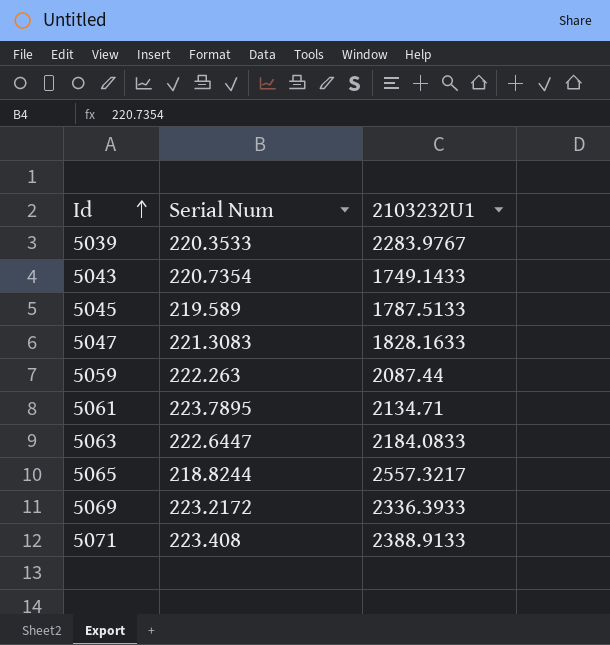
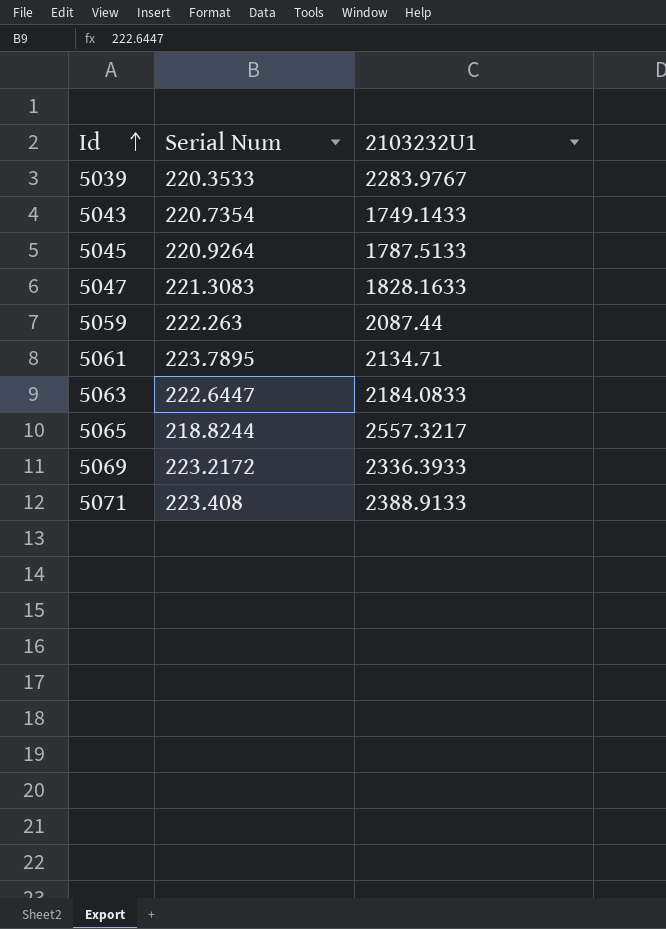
5045 | Serial Num: 219.589 -> 220.9264

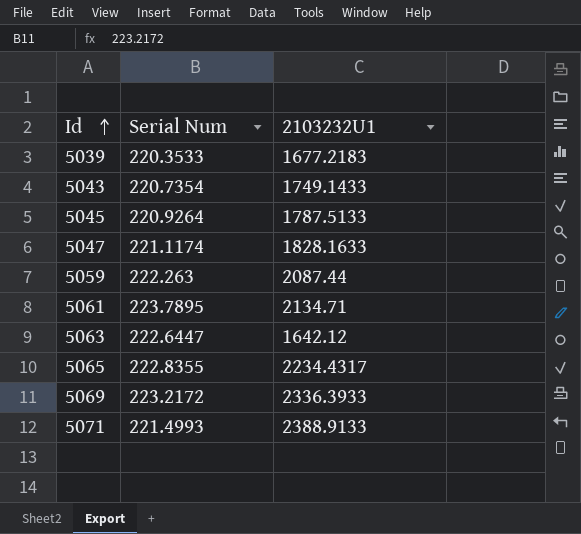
5039 | 2103232U1: 2283.9767 -> 1677.2183
5047 | Serial Num: 221.3083 -> 221.1174
5063 | 2103232U1: 2184.0833 -> 1642.12
5065 | Serial Num: 218.8244 -> 222.8355
5065 | 2103232U1: 2557.3217 -> 2234.4317
5071 | Serial Num: 223.408 -> 221.4993

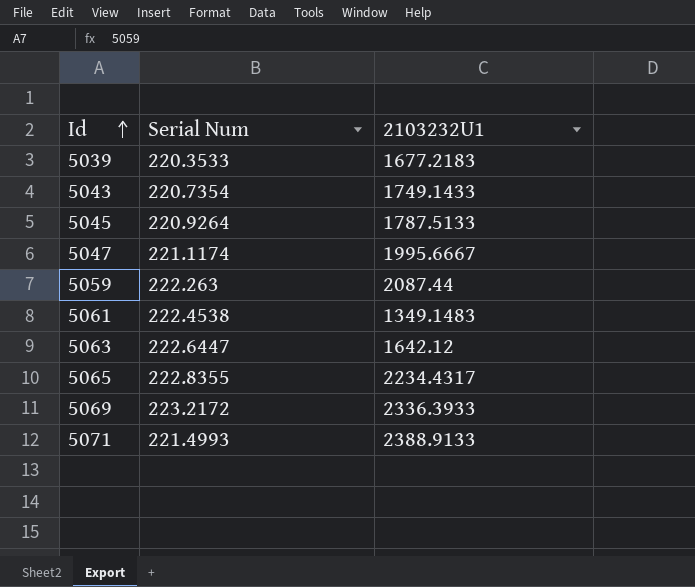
5047 | 2103232U1: 1828.1633 -> 1995.6667
5061 | Serial Num: 223.7895 -> 222.4538
5061 | 2103232U1: 2134.71 -> 1349.1483

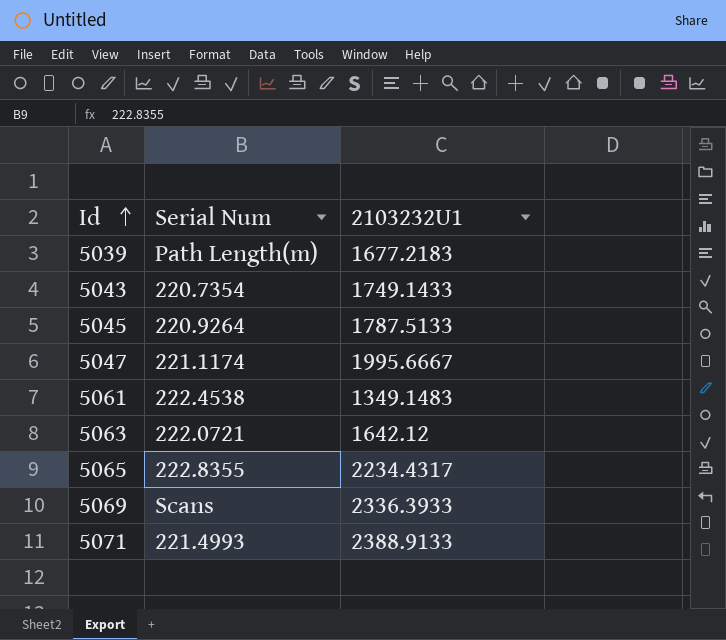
row 5059: 222.263 | 2087.44 -> none
5039 | Serial Num: 220.3533 -> Path Length(m)
5063 | Serial Num: 222.6447 -> 222.0721
5069 | Serial Num: 223.2172 -> Scans

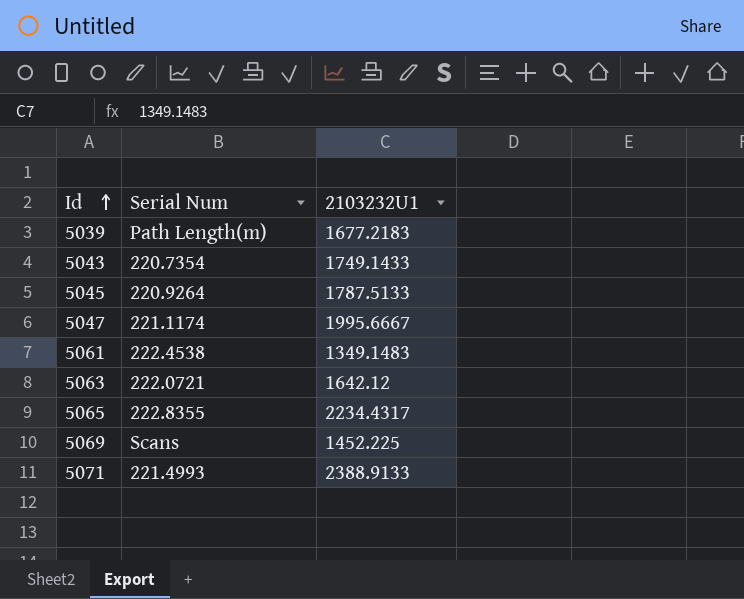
5069 | 2103232U1: 2336.3933 -> 1452.225

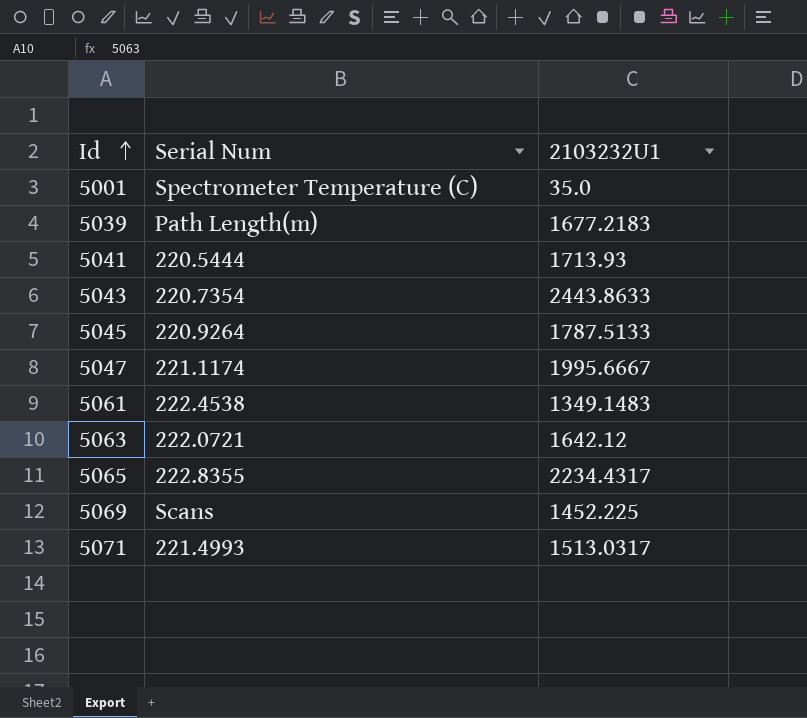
row 5001: none -> Spectrometer Temperature (C) | 35.0
row 5041: none -> 220.5444 | 1713.93
5043 | 2103232U1: 1749.1433 -> 2443.8633
5071 | 2103232U1: 2388.9133 -> 1513.0317

